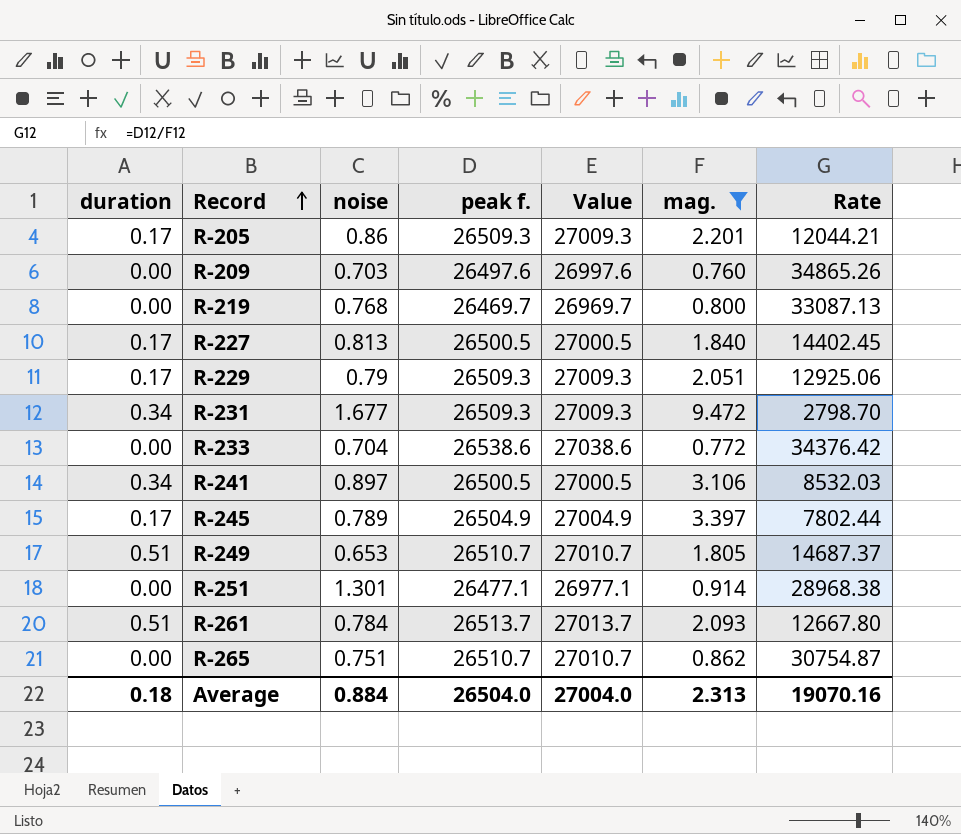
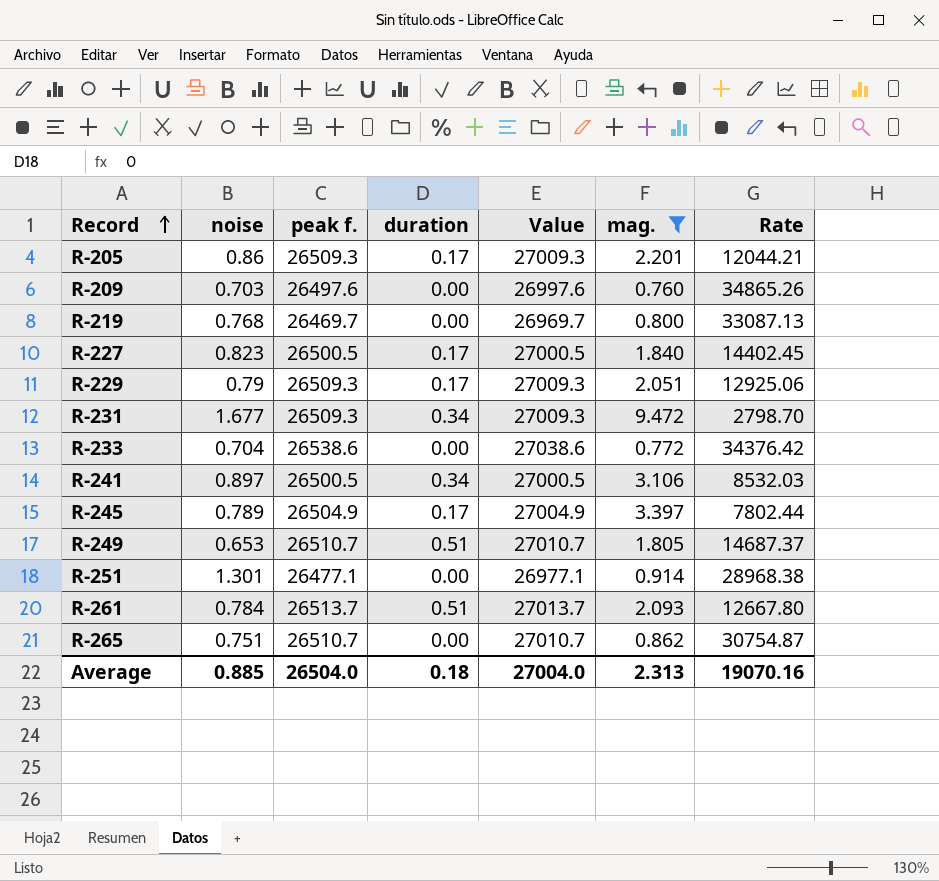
column duration | position: 1 -> 4
R-227 | noise: 0.813 -> 0.823
Average | noise: 0.884 -> 0.885

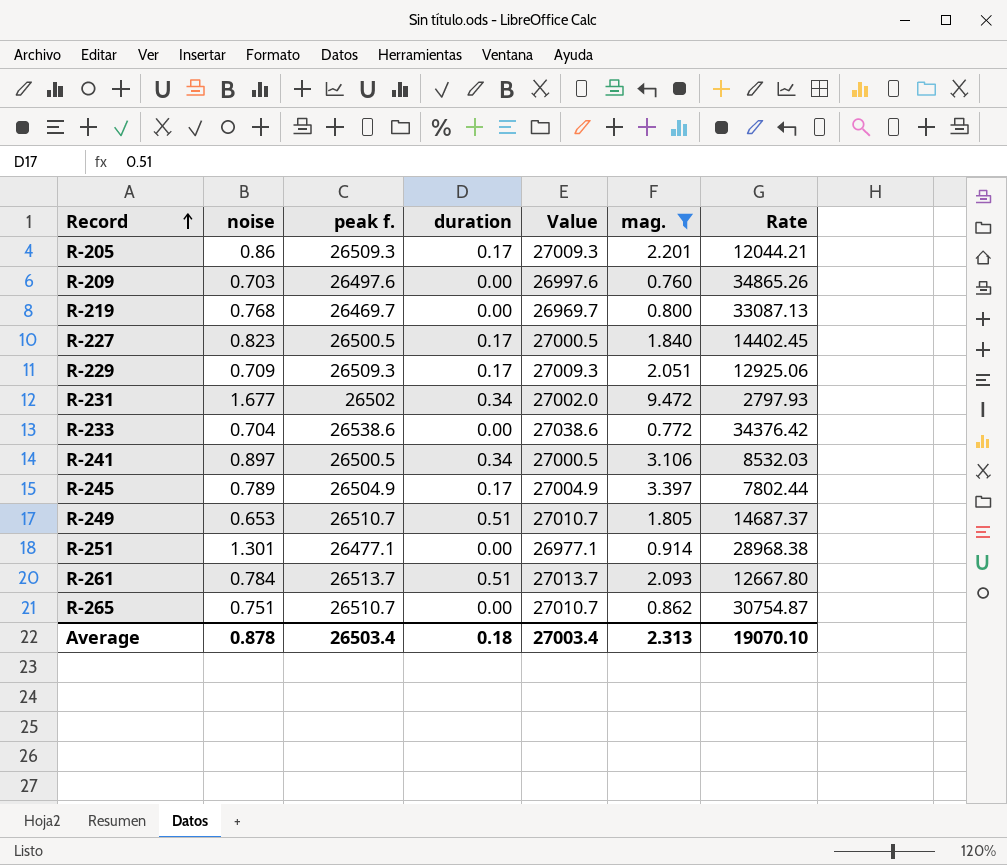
R-229 | noise: 0.79 -> 0.709
R-231 | peak f.: 26509.3 -> 26502
R-231 | Value: 27009.3 -> 27002.0
R-231 | Rate: 2798.70 -> 2797.93
Average | noise: 0.885 -> 0.878
Average | peak f.: 26504.0 -> 26503.4
Average | Value: 27004.0 -> 27003.4
Average | Rate: 19070.16 -> 19070.10

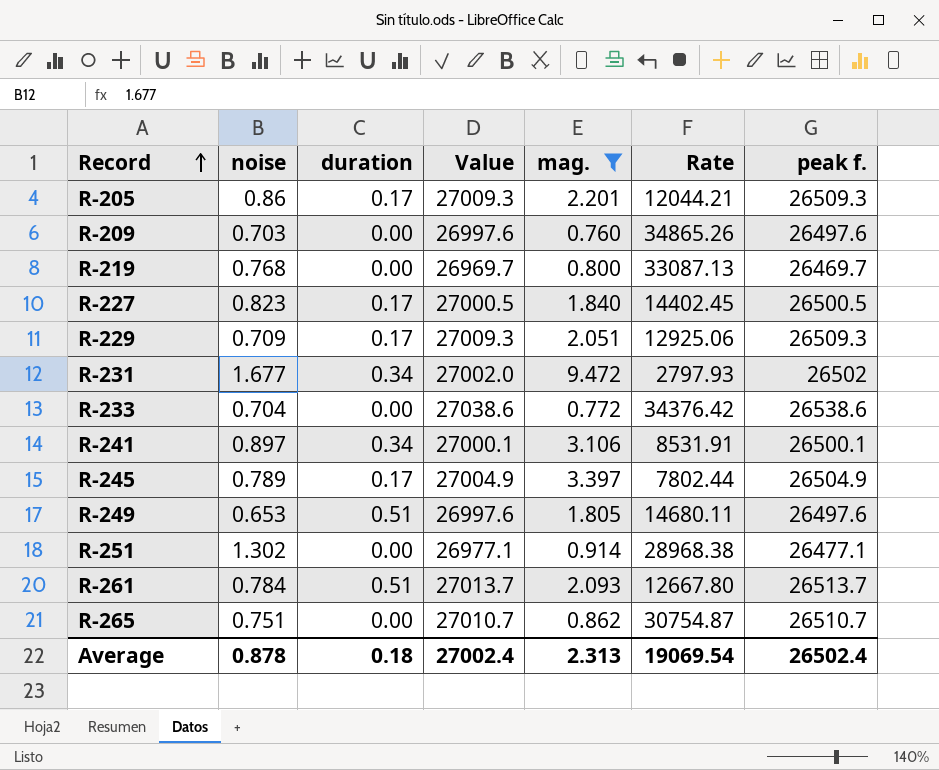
column peak f. | position: 3 -> 7
R-241 | Value: 27000.5 -> 27000.1
R-241 | Rate: 8532.03 -> 8531.91
R-241 | peak f.: 26500.5 -> 26500.1
R-249 | Value: 27010.7 -> 26997.6
R-249 | Rate: 14687.37 -> 14680.11
R-249 | peak f.: 26510.7 -> 26497.6
R-251 | noise: 1.301 -> 1.302
Average | Value: 27003.4 -> 27002.4
Average | Rate: 19070.10 -> 19069.54
Average | peak f.: 26503.4 -> 26502.4

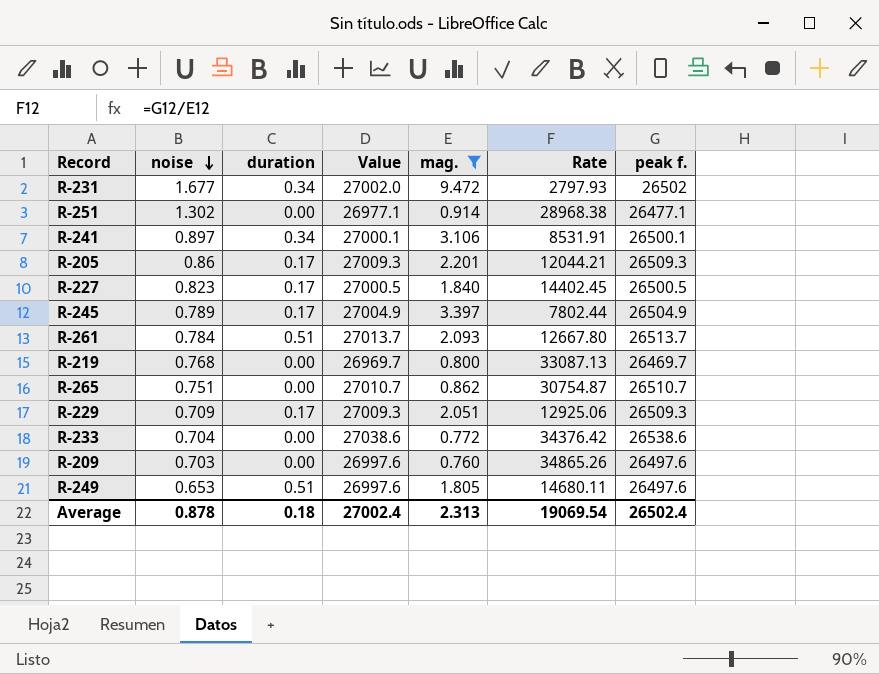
row order: Record ascending -> noise descending

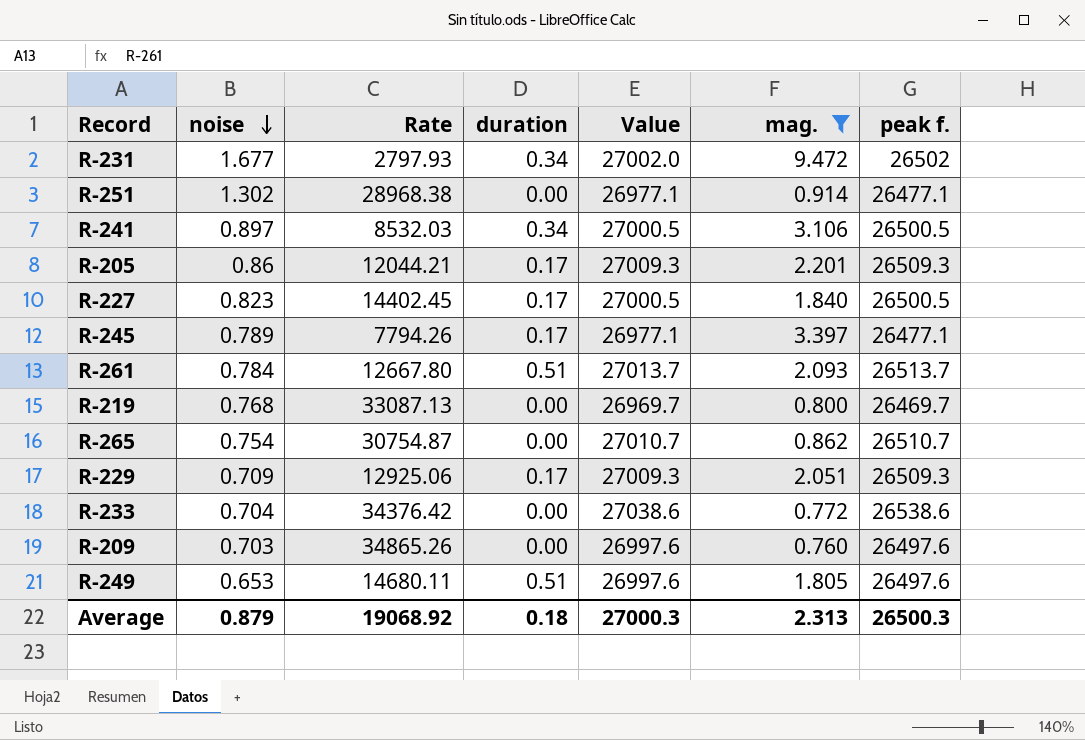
column Rate | position: 6 -> 3
R-241 | Rate: 8531.91 -> 8532.03
R-241 | Value: 27000.1 -> 27000.5
R-241 | peak f.: 26500.1 -> 26500.5
R-245 | Rate: 7802.44 -> 7794.26
R-245 | Value: 27004.9 -> 26977.1
R-245 | peak f.: 26504.9 -> 26477.1
R-265 | noise: 0.751 -> 0.754
Average | noise: 0.878 -> 0.879
Average | Rate: 19069.54 -> 19068.92
Average | Value: 27002.4 -> 27000.3
Average | peak f.: 26502.4 -> 26500.3

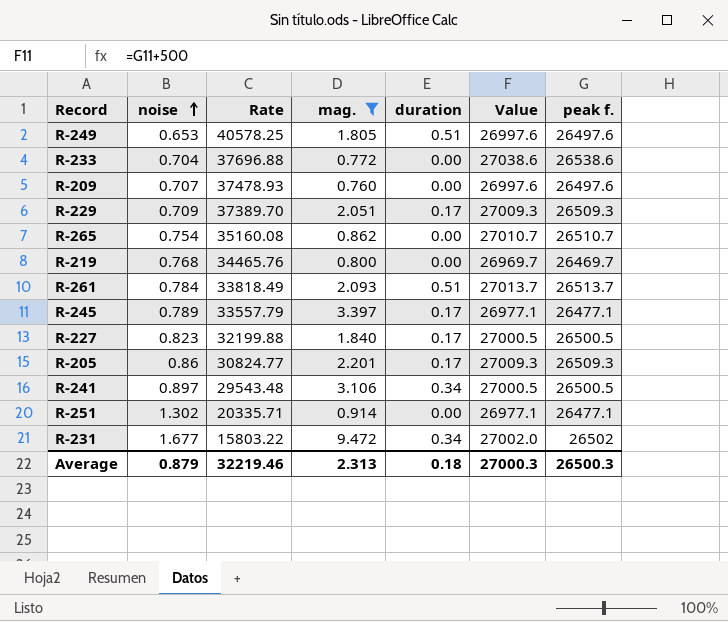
row order: noise descending -> noise ascending
column Rate | formula: [peak f.] / [mag.] -> [peak f.] / [noise]
column mag. | position: 6 -> 4
R-209 | noise: 0.703 -> 0.707
Average | Rate: 19068.92 -> 32219.46

